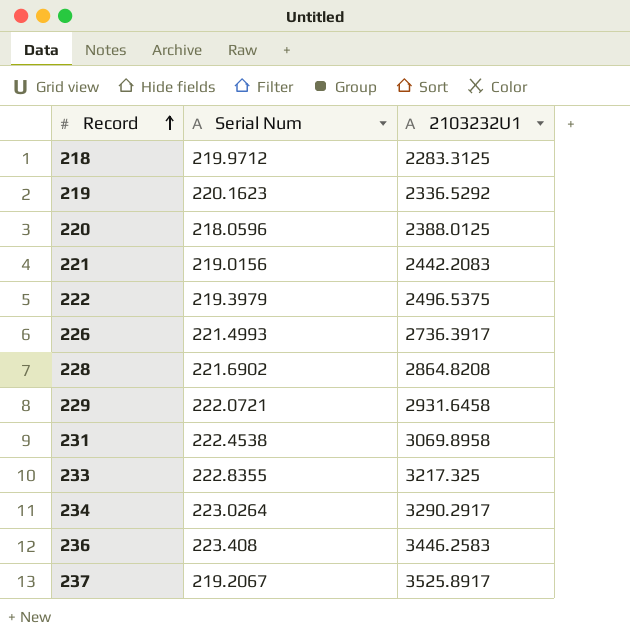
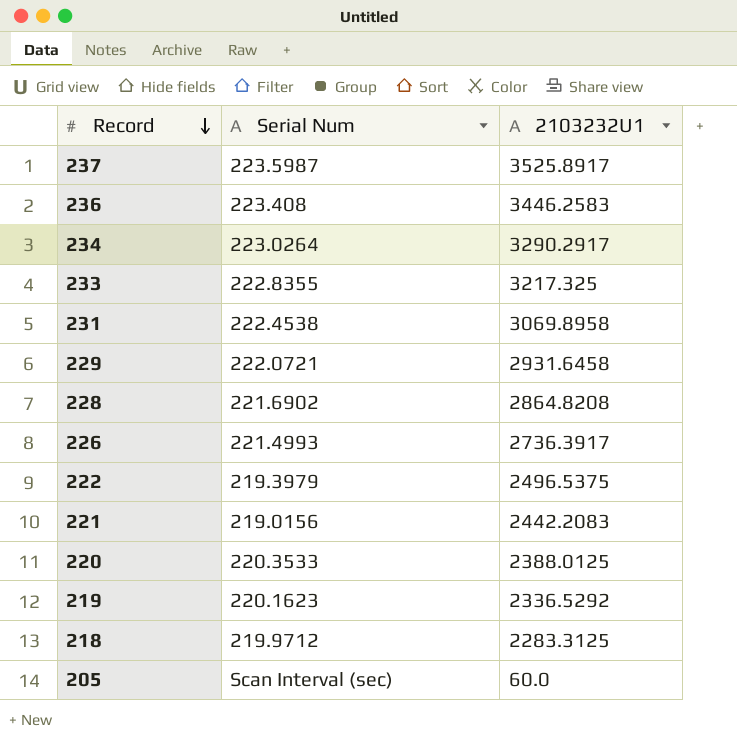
row order: Record ascending -> Record descending
237 | Serial Num: 219.2067 -> 223.5987
220 | Serial Num: 218.0596 -> 220.3533
row 205: none -> Scan Interval (sec) | 60.0

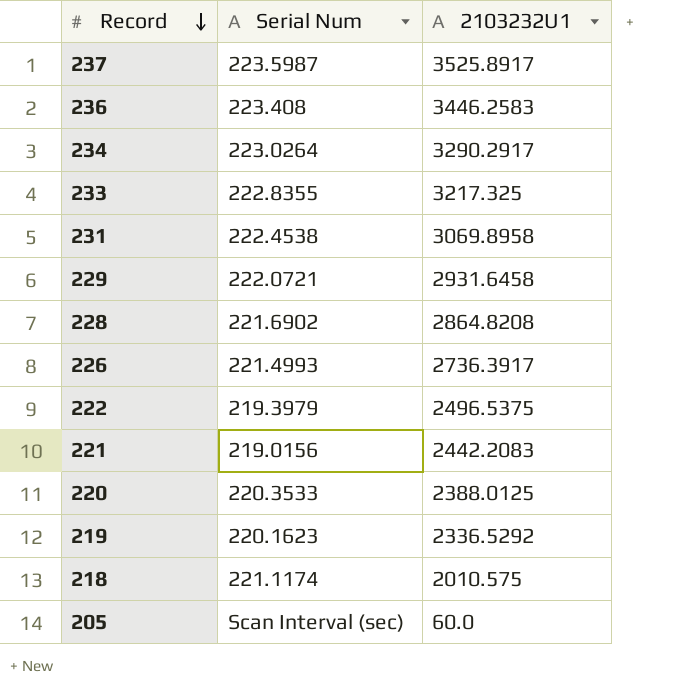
218 | Serial Num: 219.9712 -> 221.1174
218 | 2103232U1: 2283.3125 -> 2010.575

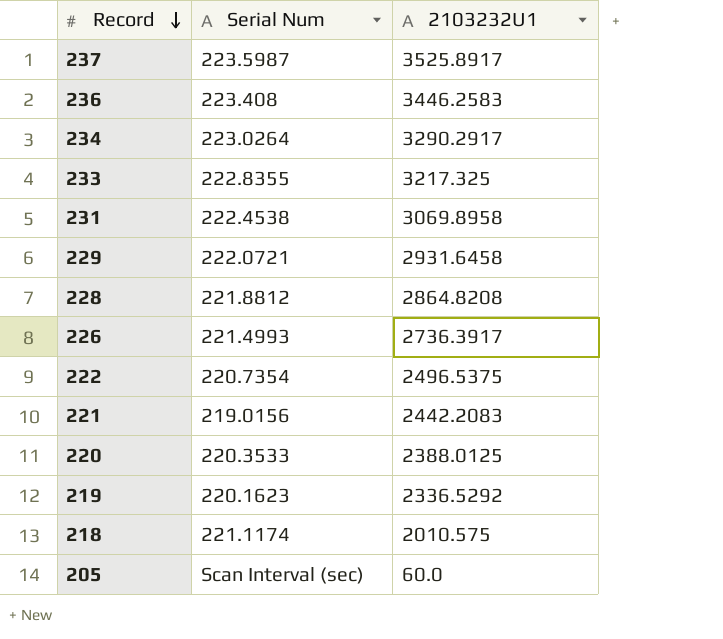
228 | Serial Num: 221.6902 -> 221.8812
222 | Serial Num: 219.3979 -> 220.7354

